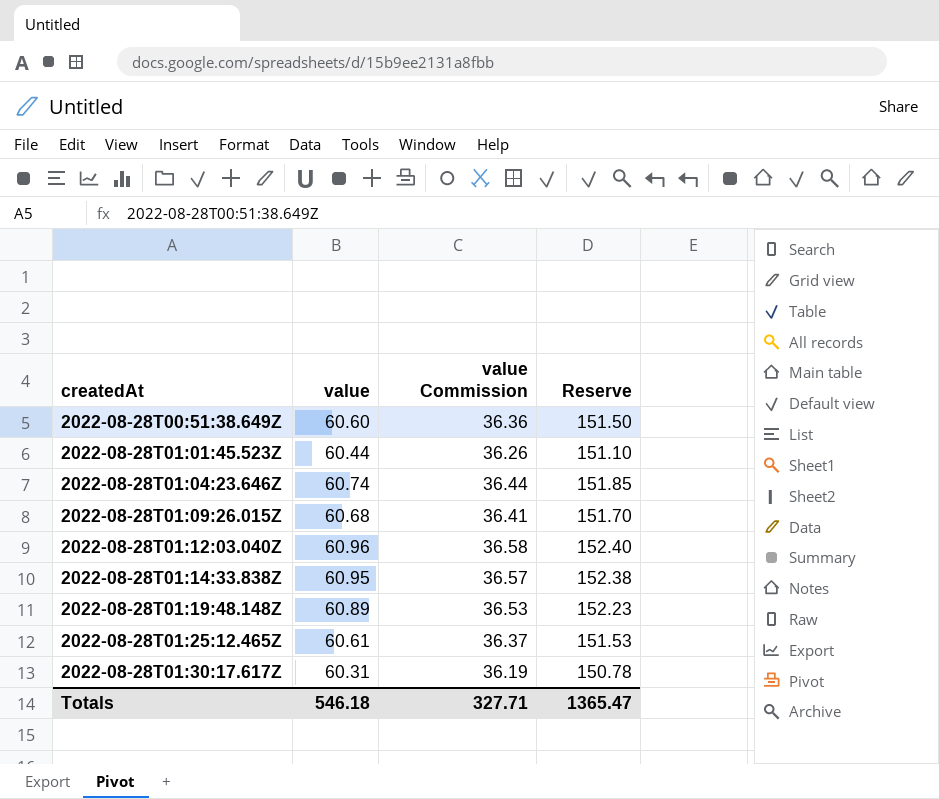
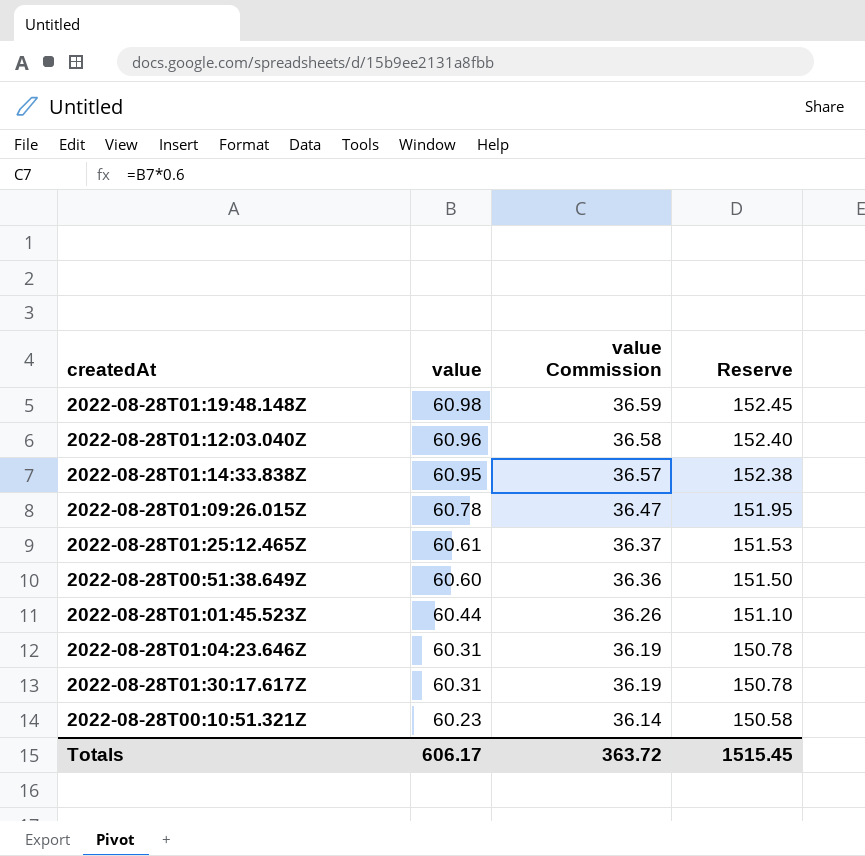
row order: createdAt ascending -> value descending
2022-08-28T01:19:48.148Z | value: 60.89 -> 60.98
2022-08-28T01:19:48.148Z | value Commission: 36.53 -> 36.59
2022-08-28T01:19:48.148Z | Reserve: 152.23 -> 152.45
2022-08-28T01:09:26.015Z | value: 60.68 -> 60.78
2022-08-28T01:09:26.015Z | value Commission: 36.41 -> 36.47
2022-08-28T01:09:26.015Z | Reserve: 151.70 -> 151.95
2022-08-28T01:04:23.646Z | value: 60.74 -> 60.31
2022-08-28T01:04:23.646Z | value Commission: 36.44 -> 36.19
2022-08-28T01:04:23.646Z | Reserve: 151.85 -> 150.78
row 2022-08-28T00:10:51.321Z: none -> 60.23 | 36.14 | 150.58
Totals | value: 546.18 -> 606.17
Totals | value Commission: 327.71 -> 363.72
Totals | Reserve: 1365.47 -> 1515.45

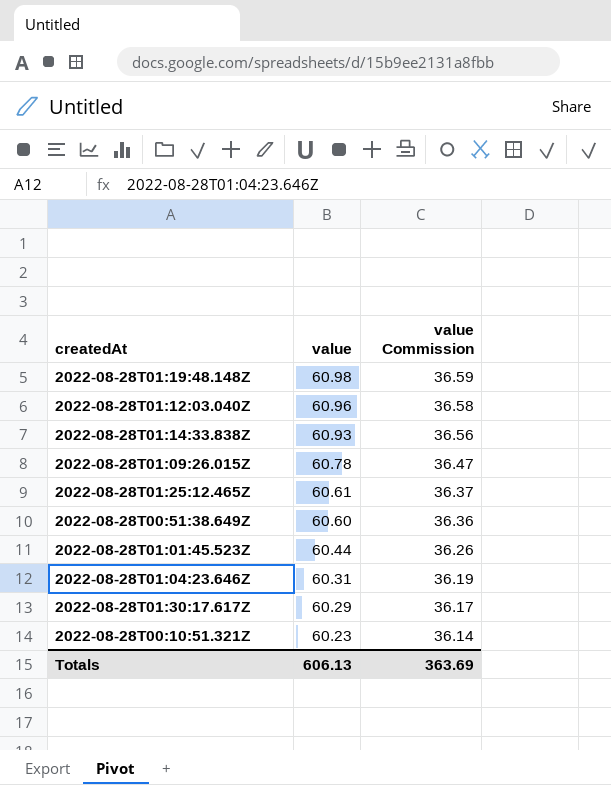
column Reserve | formula: [value] * 2.5 -> none
2022-08-28T01:14:33.838Z | value: 60.95 -> 60.93
2022-08-28T01:14:33.838Z | value Commission: 36.57 -> 36.56
2022-08-28T01:30:17.617Z | value: 60.31 -> 60.29
2022-08-28T01:30:17.617Z | value Commission: 36.19 -> 36.17
Totals | value: 606.17 -> 606.13
Totals | value Commission: 363.72 -> 363.69

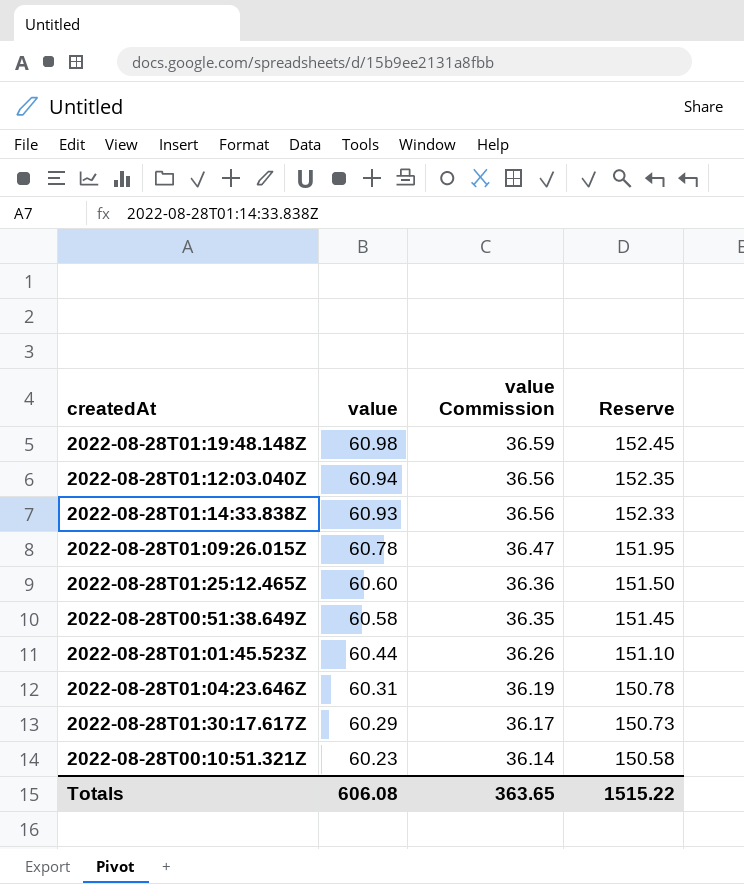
column Reserve | formula: none -> [value] * 2.5
2022-08-28T01:12:03.040Z | value: 60.96 -> 60.94
2022-08-28T01:12:03.040Z | value Commission: 36.58 -> 36.56
2022-08-28T01:25:12.465Z | value: 60.61 -> 60.60
2022-08-28T01:25:12.465Z | value Commission: 36.37 -> 36.36
2022-08-28T00:51:38.649Z | value: 60.60 -> 60.58
2022-08-28T00:51:38.649Z | value Commission: 36.36 -> 36.35
Totals | value: 606.13 -> 606.08
Totals | value Commission: 363.69 -> 363.65

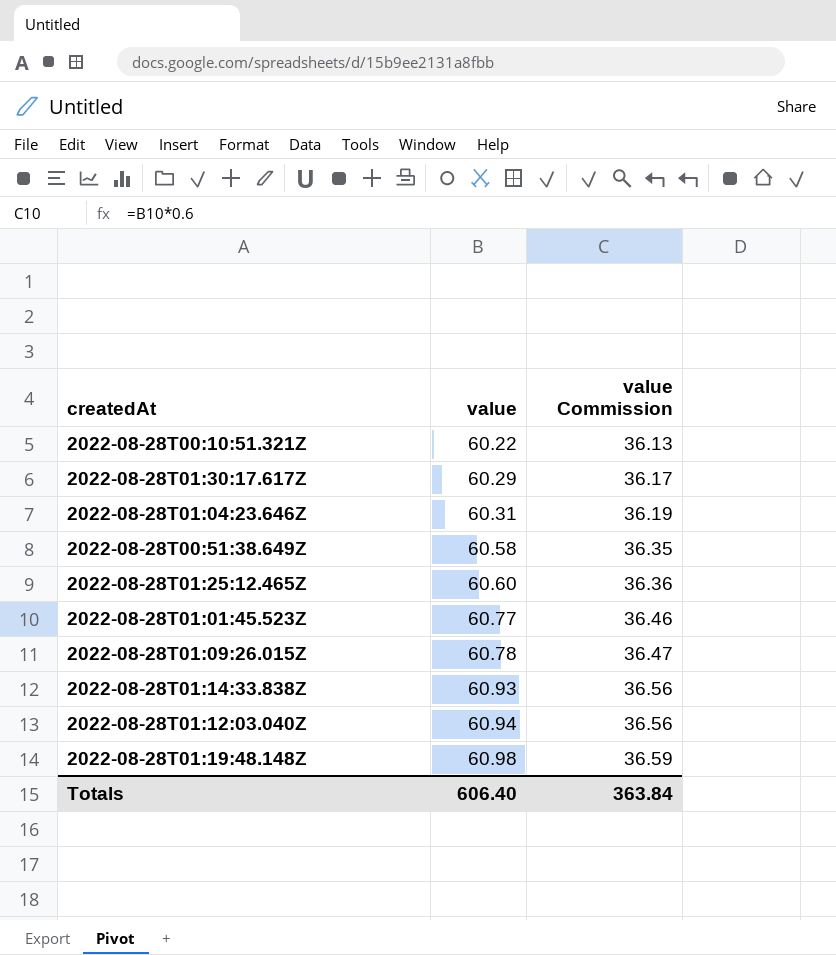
row order: value descending -> value ascending
column Reserve | formula: [value] * 2.5 -> none
2022-08-28T00:10:51.321Z | value: 60.23 -> 60.22
2022-08-28T00:10:51.321Z | value Commission: 36.14 -> 36.13
2022-08-28T01:01:45.523Z | value: 60.44 -> 60.77
2022-08-28T01:01:45.523Z | value Commission: 36.26 -> 36.46
Totals | value: 606.08 -> 606.40
Totals | value Commission: 363.65 -> 363.84

